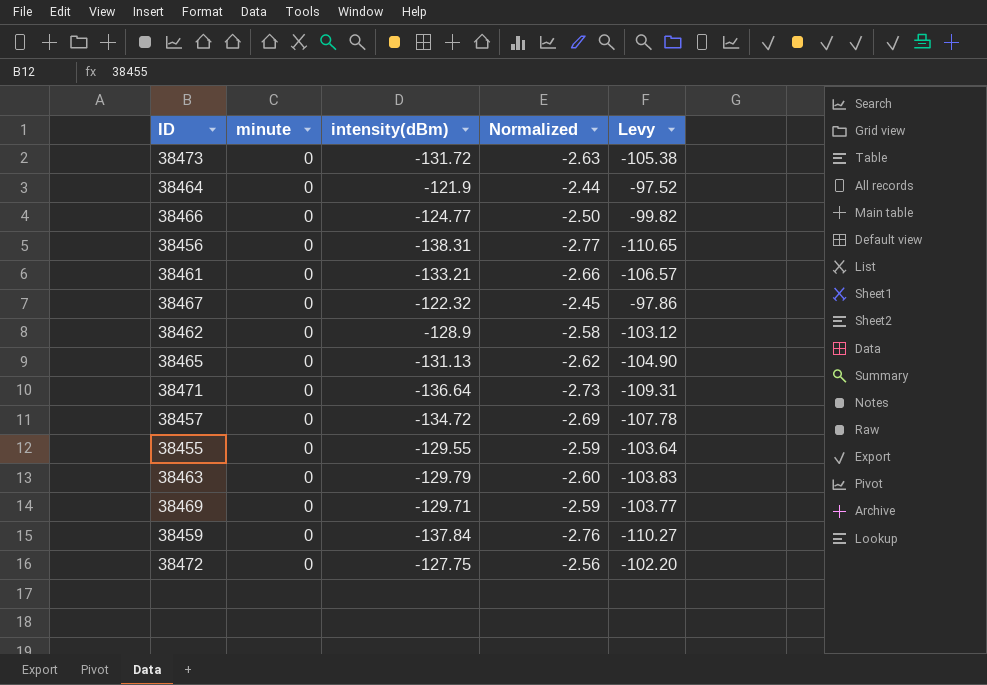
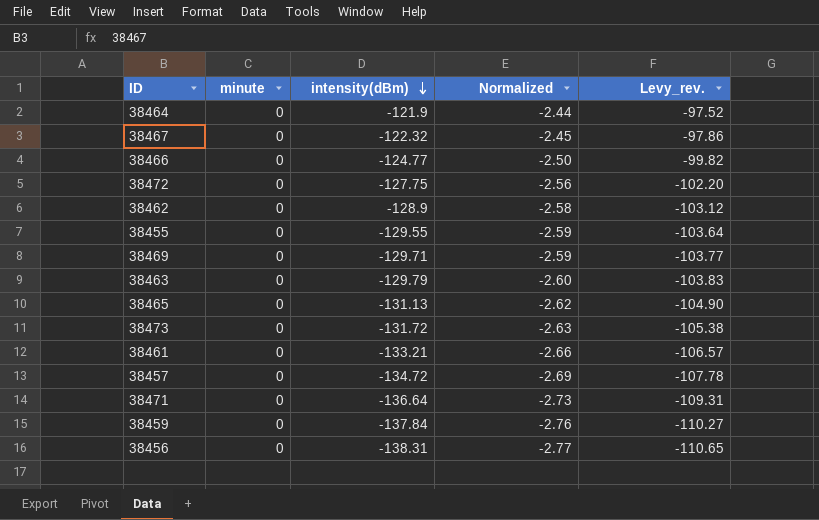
row order: none -> intensity(dBm) descending
column name: Levy -> Levy_rev.

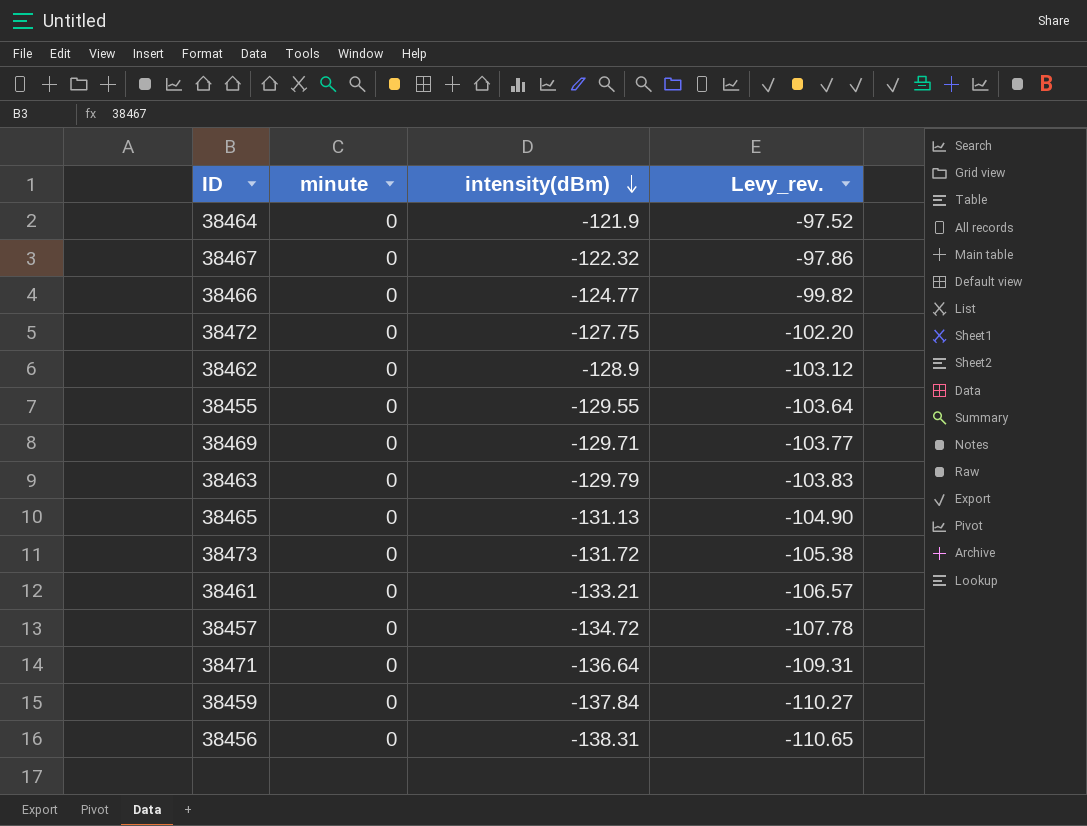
column Normalized | formula: [intensity(dBm)] * 0.02 -> none

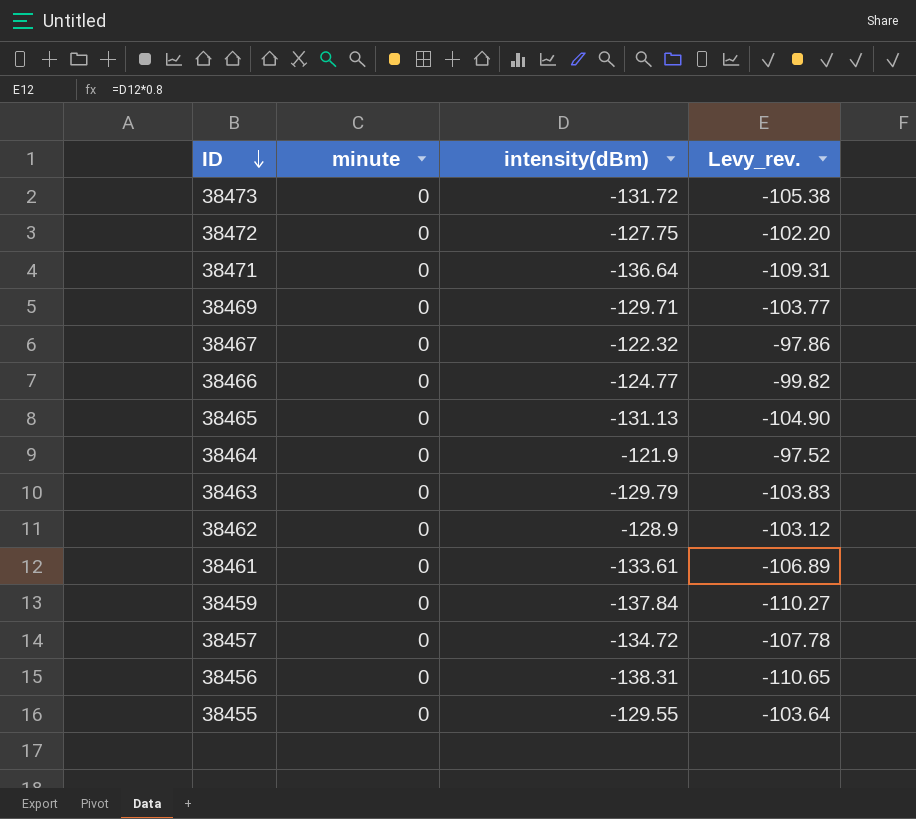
row order: intensity(dBm) descending -> ID descending
38461 | intensity(dBm): -133.21 -> -133.61
38461 | Levy_rev.: -106.57 -> -106.89

